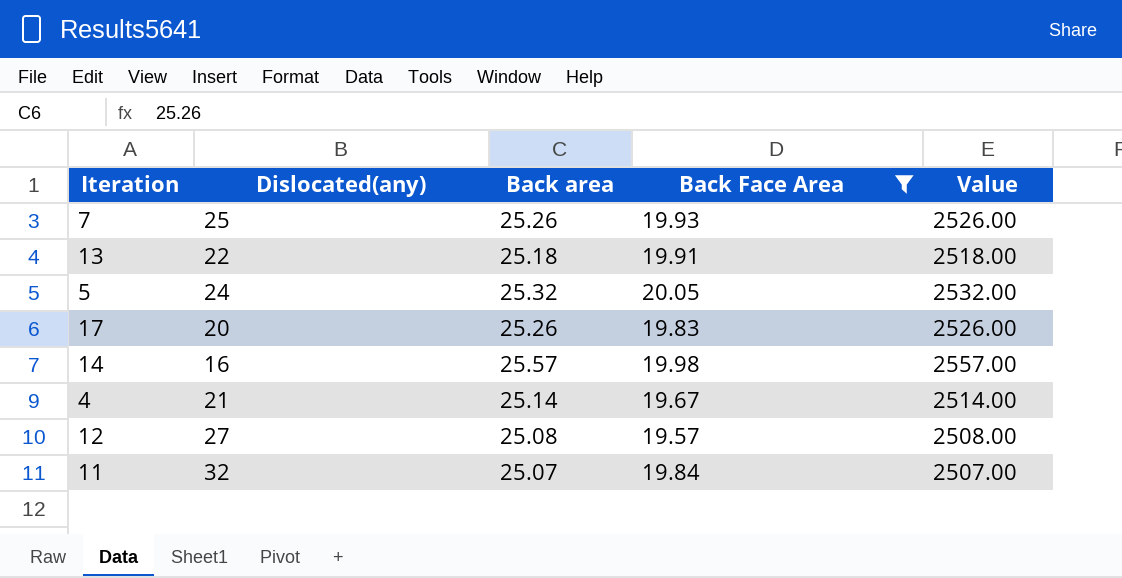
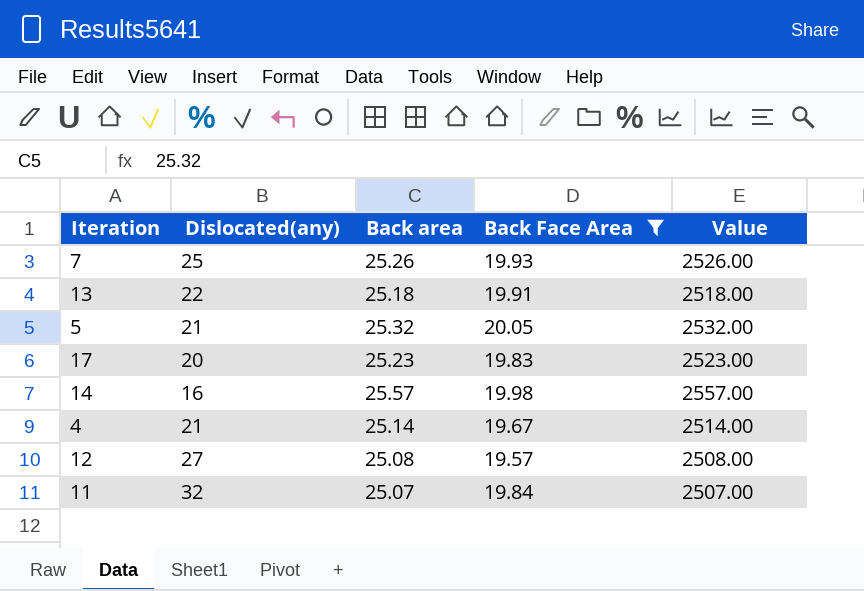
5 | Dislocated(any): 24 -> 21
17 | Back area: 25.26 -> 25.23
17 | Value: 2526.00 -> 2523.00

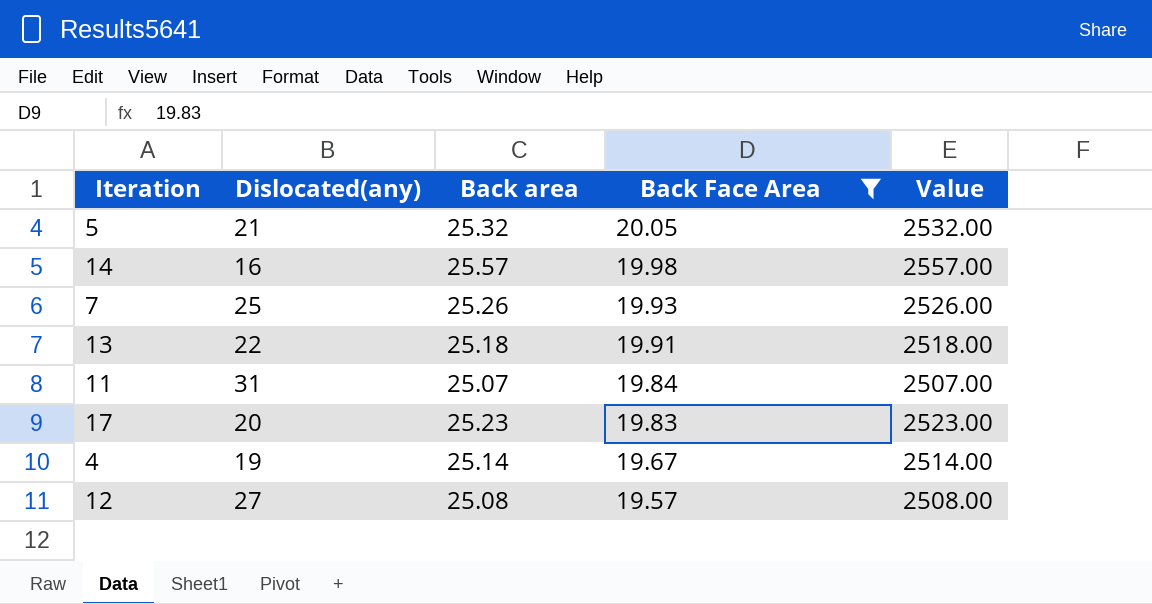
row order: none -> Back Face Area descending
11 | Dislocated(any): 32 -> 31
4 | Dislocated(any): 21 -> 19

